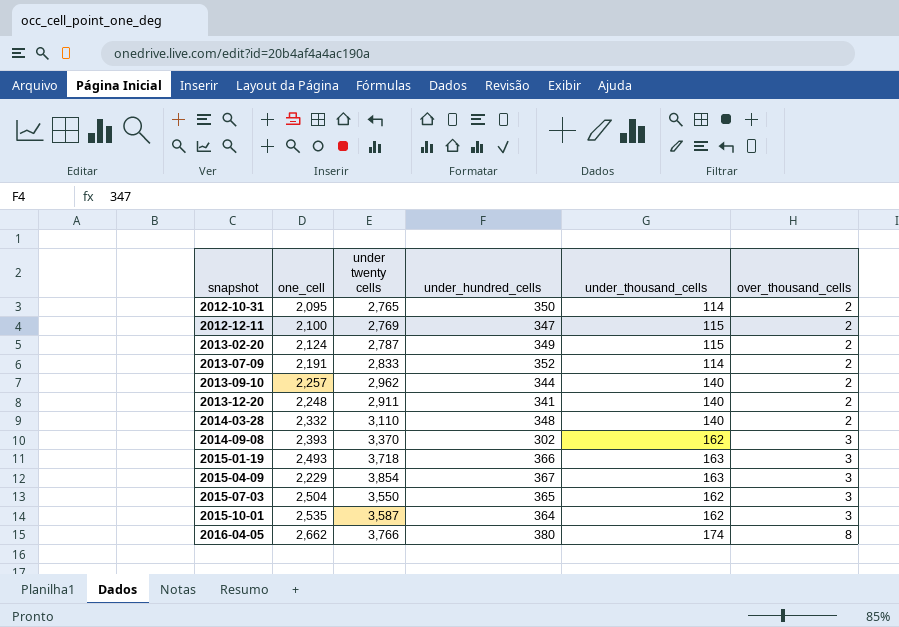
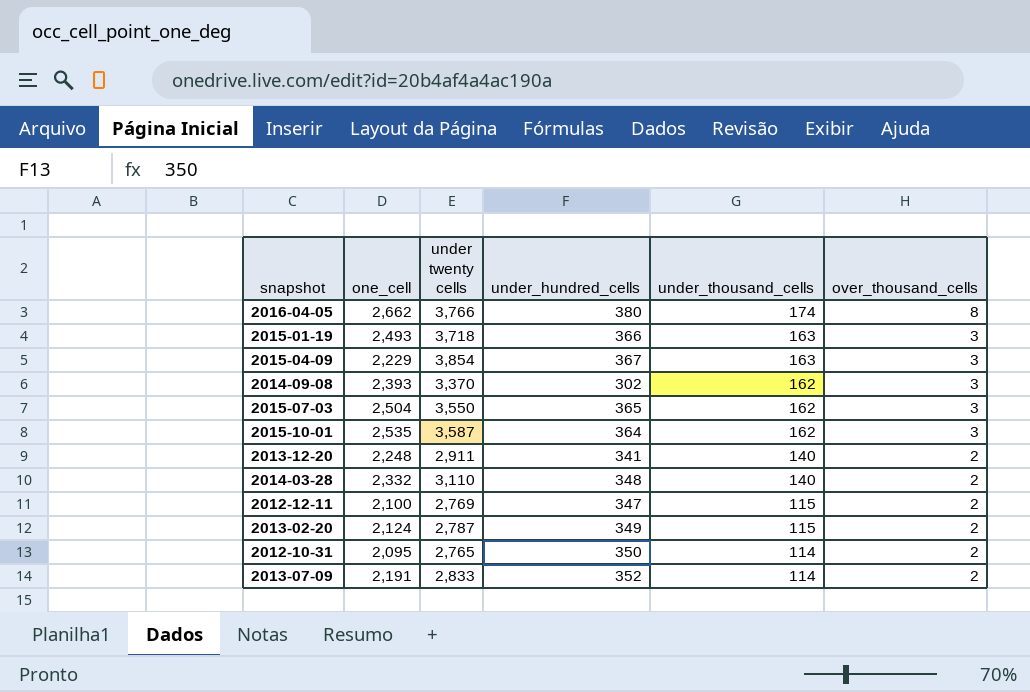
row order: snapshot ascending -> under_thousand_cells descending
row 2013-09-10: 2,257 | 2,962 | 344 | 140 | 2 -> none

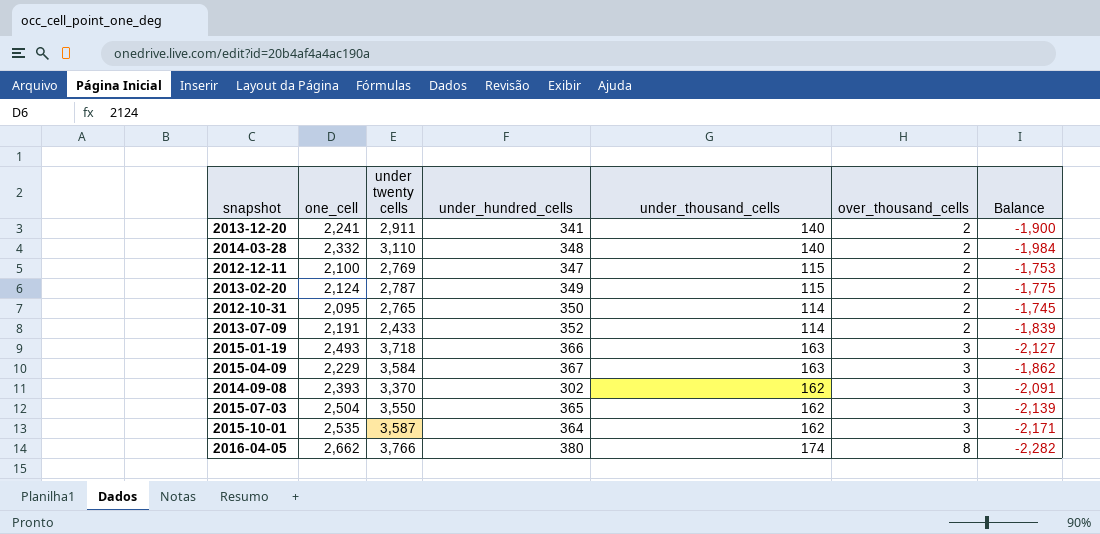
row order: under_thousand_cells descending -> over_thousand_cells ascending
column Balance | formula: none -> [under_hundred_cells] - [one_cell]
2013-12-20 | one_cell: 2,248 -> 2,241
2013-07-09 | under twenty cells: 2,833 -> 2,433
2015-04-09 | under twenty cells: 3,854 -> 3,584

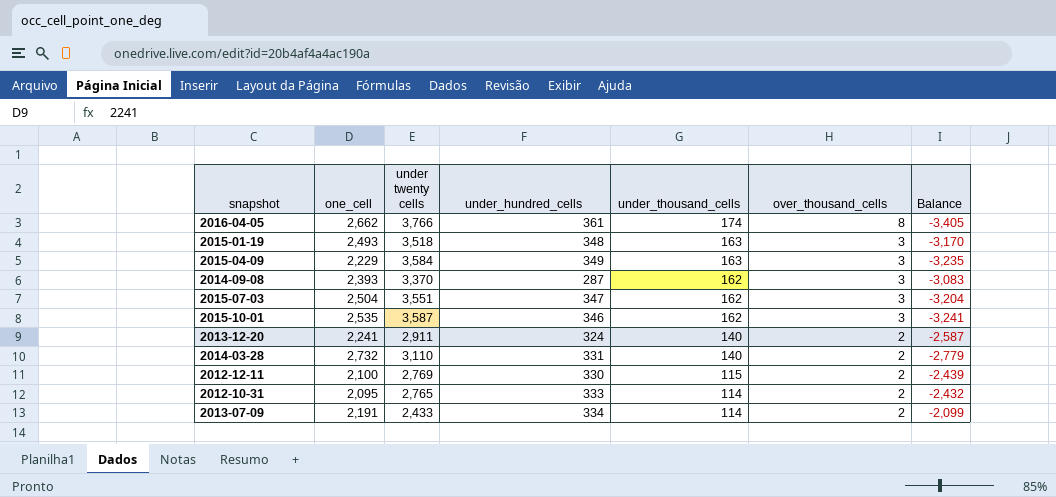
row order: over_thousand_cells ascending -> under_thousand_cells descending
column Balance | formula: [under_hundred_cells] - [one_cell] -> [under_hundred_cells] - [under twenty cells]
row 2013-02-20: 2,124 | 2,787 | 349 | 115 | 2 | -1,775 -> none
2016-04-05 | under_hundred_cells: 380 -> 361
2015-01-19 | under twenty cells: 3,718 -> 3,518
2015-01-19 | under_hundred_cells: 366 -> 348
2015-04-09 | under_hundred_cells: 367 -> 349
2014-09-08 | under_hundred_cells: 302 -> 287
2015-07-03 | under twenty cells: 3,550 -> 3,551
2015-07-03 | under_hundred_cells: 365 -> 347
2015-10-01 | under_hundred_cells: 364 -> 346
2013-12-20 | under_hundred_cells: 341 -> 324
2014-03-28 | one_cell: 2,332 -> 2,732
2014-03-28 | under_hundred_cells: 348 -> 331
2012-12-11 | under_hundred_cells: 347 -> 330
2012-10-31 | under_hundred_cells: 350 -> 333
2013-07-09 | under_hundred_cells: 352 -> 334

